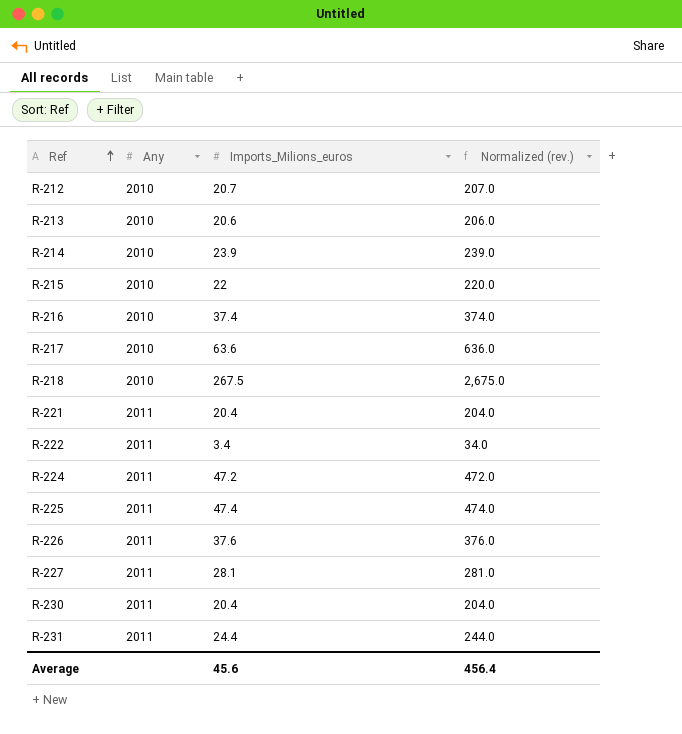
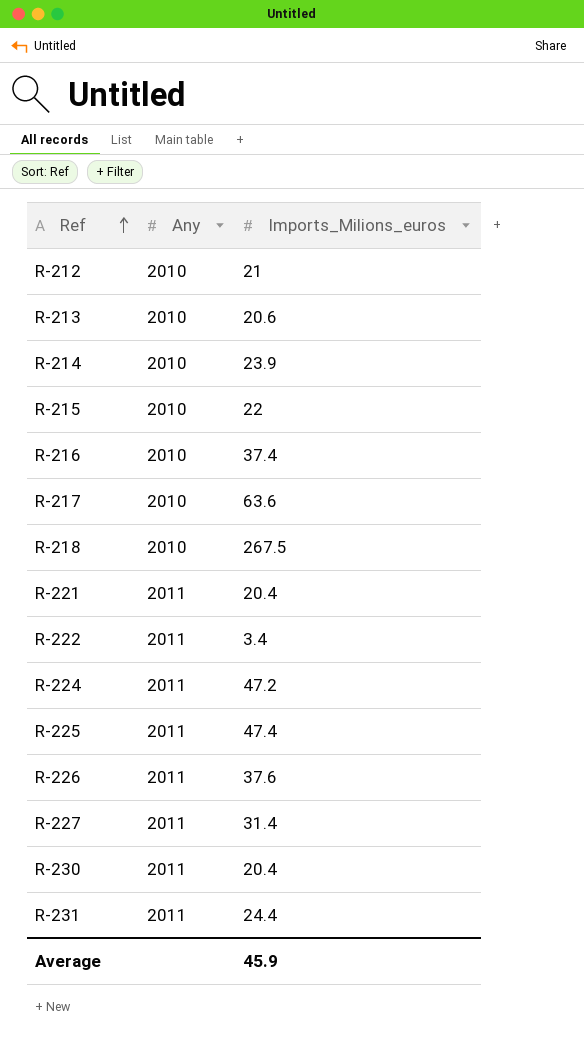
column Normalized (rev.) | formula: [Imports_Milions_euros] * 10 -> none
R-212 | Imports_Milions_euros: 20.7 -> 21
R-227 | Imports_Milions_euros: 28.1 -> 31.4
Average | Imports_Milions_euros: 45.6 -> 45.9

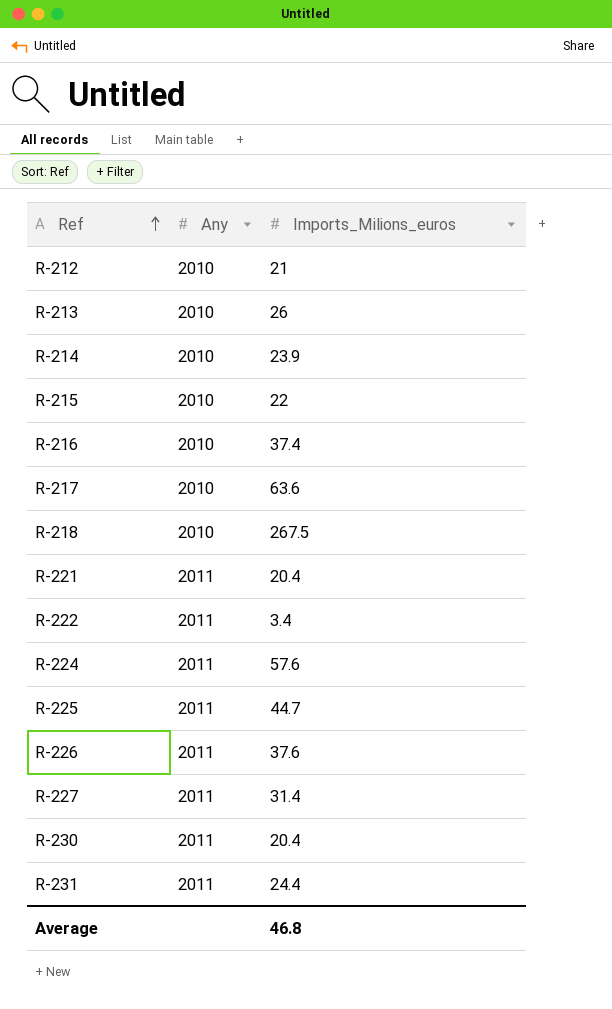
R-213 | Imports_Milions_euros: 20.6 -> 26
R-224 | Imports_Milions_euros: 47.2 -> 57.6
R-225 | Imports_Milions_euros: 47.4 -> 44.7
Average | Imports_Milions_euros: 45.9 -> 46.8

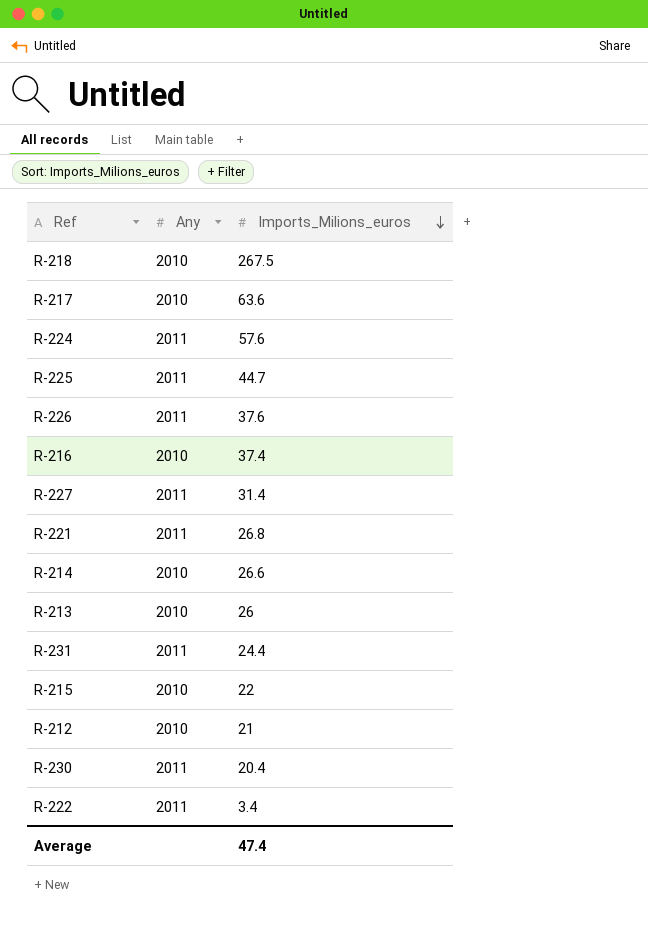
row order: Ref ascending -> Imports_Milions_euros descending
R-221 | Imports_Milions_euros: 20.4 -> 26.8
R-214 | Imports_Milions_euros: 23.9 -> 26.6
Average | Imports_Milions_euros: 46.8 -> 47.4

